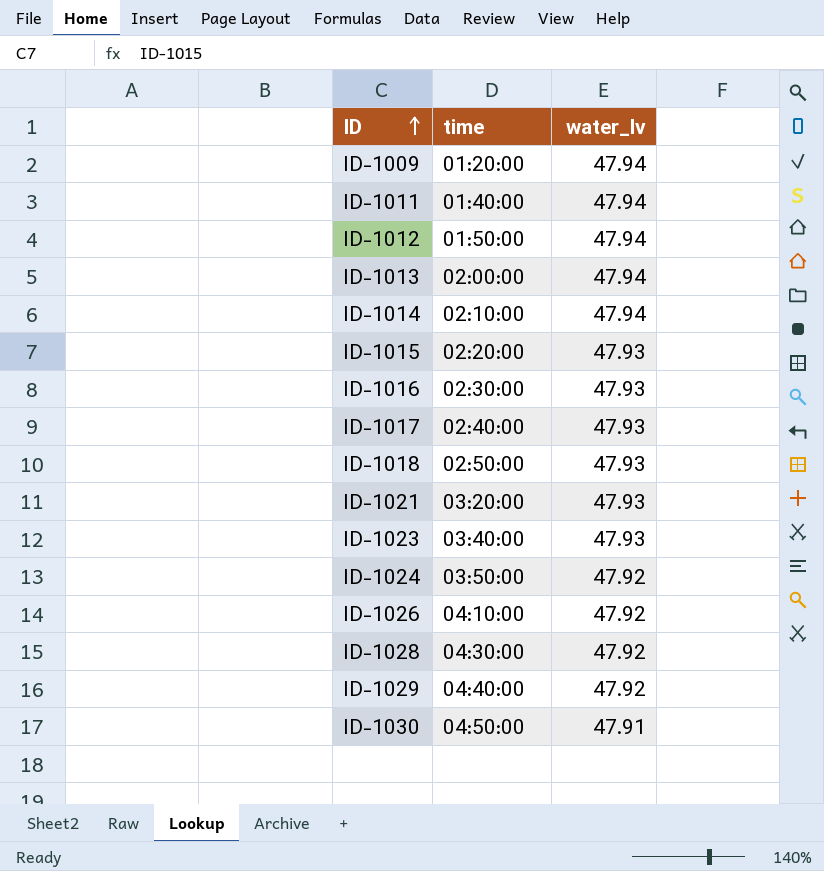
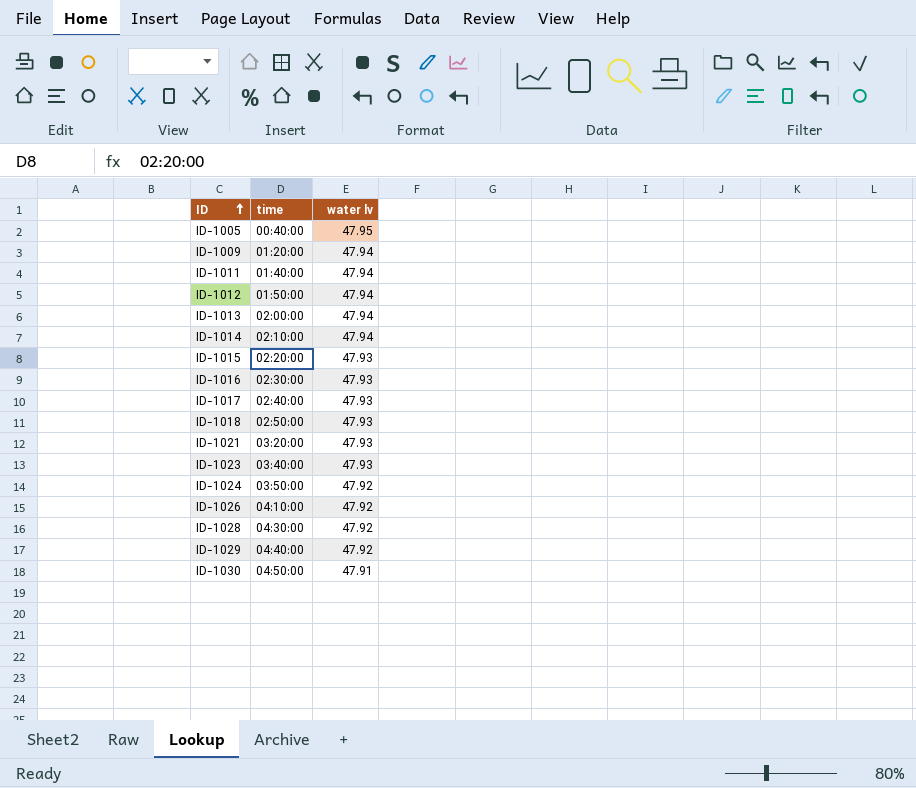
column name: water_lv -> water lv
row ID-1005: none -> 00:40:00 | 47.95

